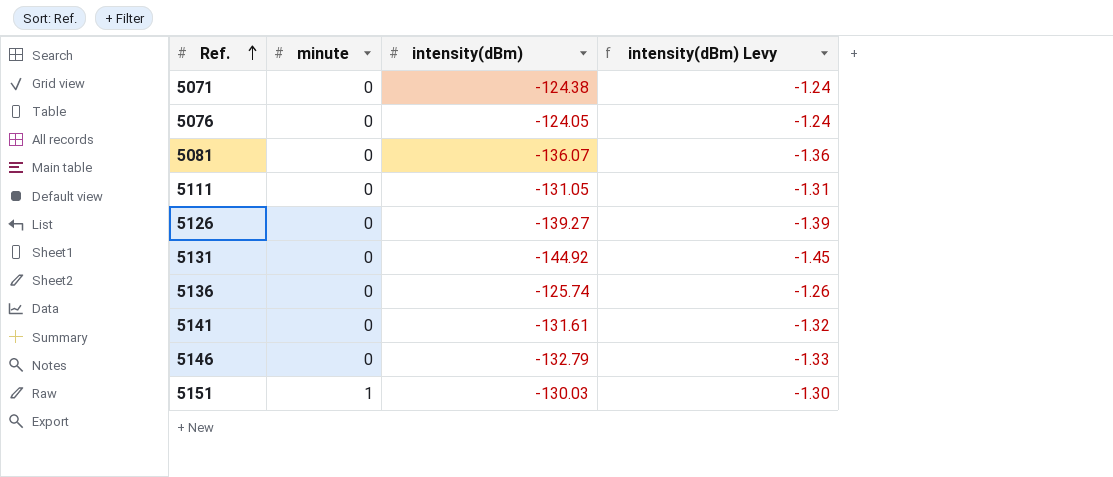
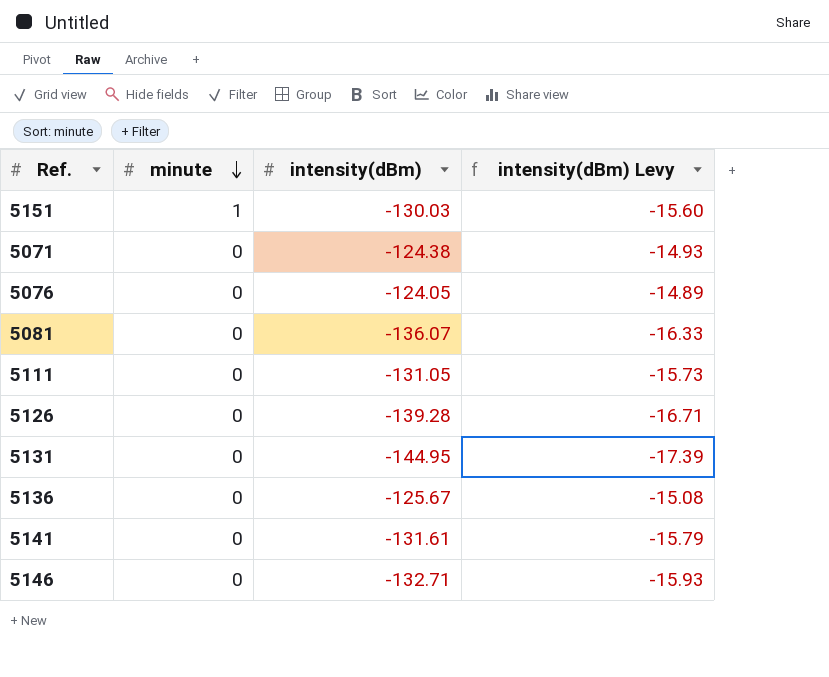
row order: Ref. ascending -> minute descending
column intensity(dBm) Levy | formula: [intensity(dBm)] * 0.01 -> [intensity(dBm)] * 0.12
5126 | intensity(dBm): -139.27 -> -139.28
5131 | intensity(dBm): -144.92 -> -144.95
5136 | intensity(dBm): -125.74 -> -125.67
5146 | intensity(dBm): -132.79 -> -132.71

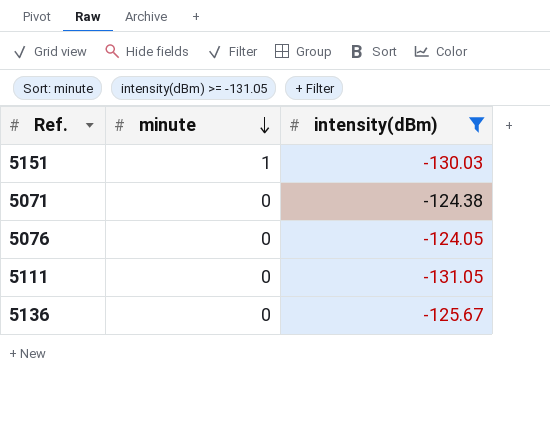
filter: none -> intensity(dBm) >= -131.05
column intensity(dBm) Levy | formula: [intensity(dBm)] * 0.12 -> none

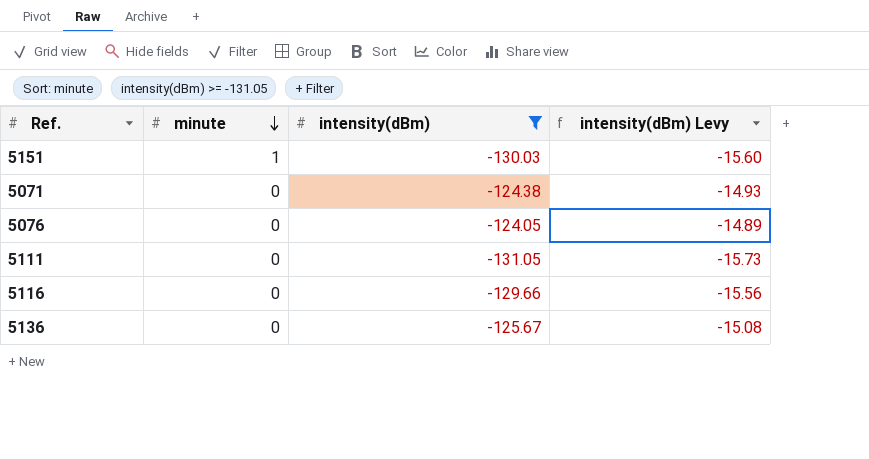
column intensity(dBm) Levy | formula: none -> [intensity(dBm)] * 0.12
row 5116: none -> 0 | -129.66 | -15.56

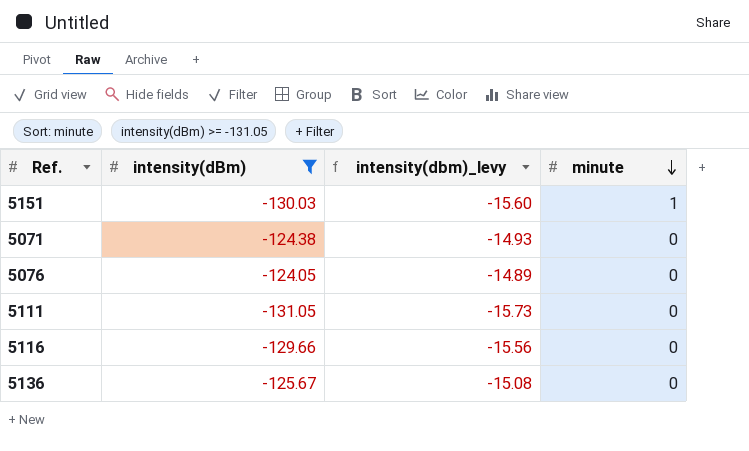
column name: intensity(dBm) Levy -> intensity(dbm)_levy
column minute | position: 2 -> 4

